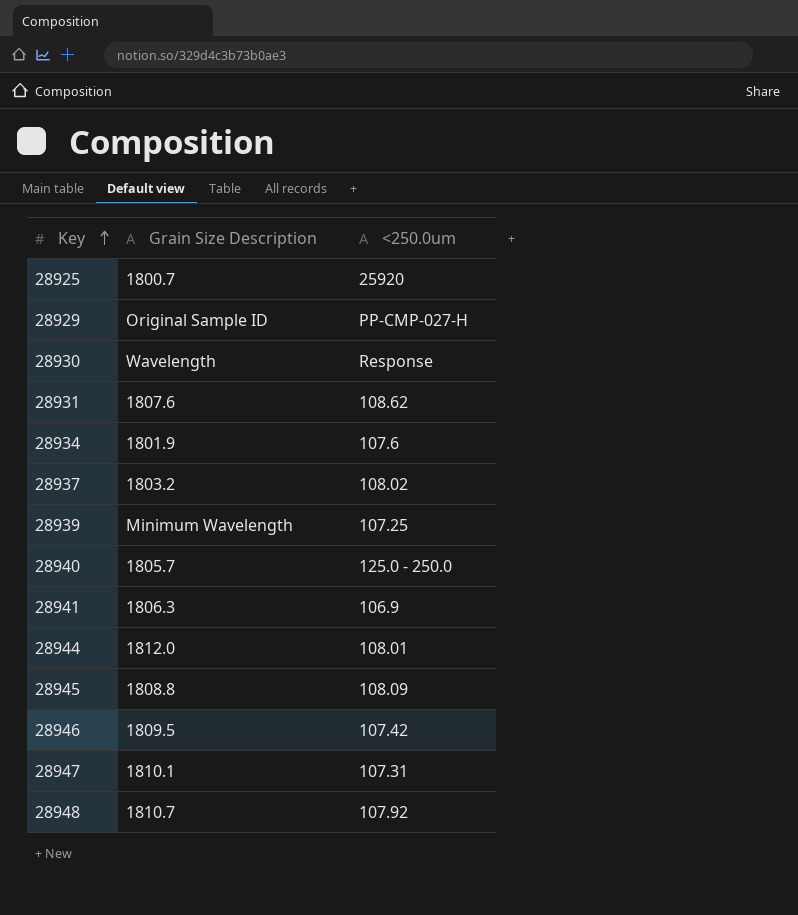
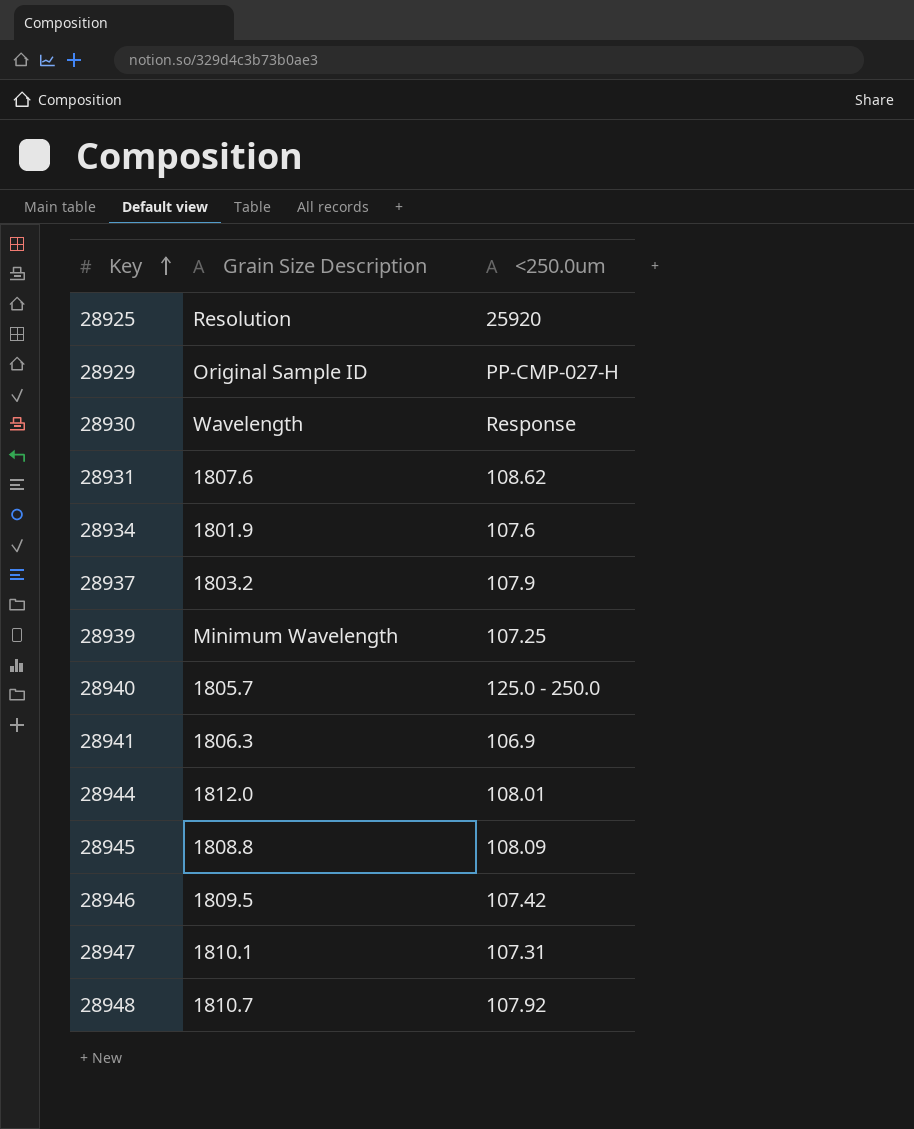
28925 | Grain Size Description: 1800.7 -> Resolution
28937 | <250.0um: 108.02 -> 107.9

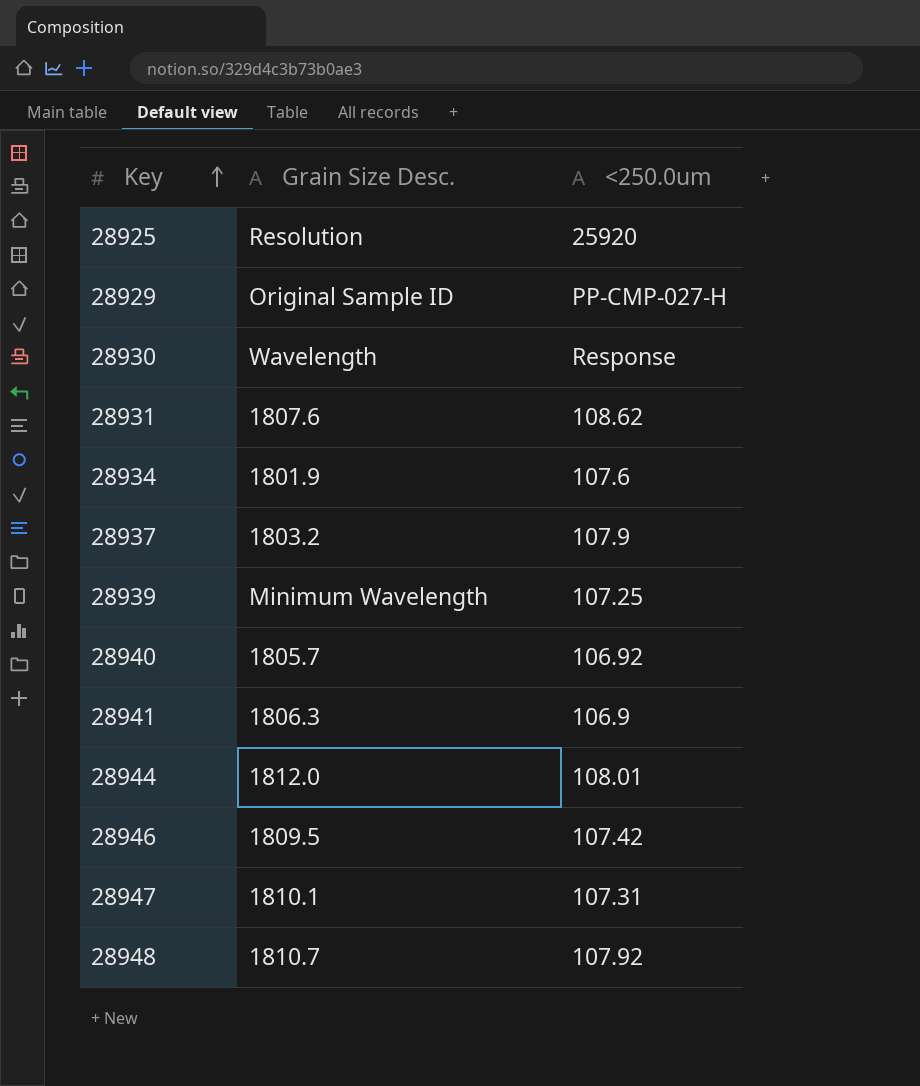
column name: Grain Size Description -> Grain Size Desc.
row 28945: 1808.8 | 108.09 -> none
28940 | <250.0um: 125.0 - 250.0 -> 106.92

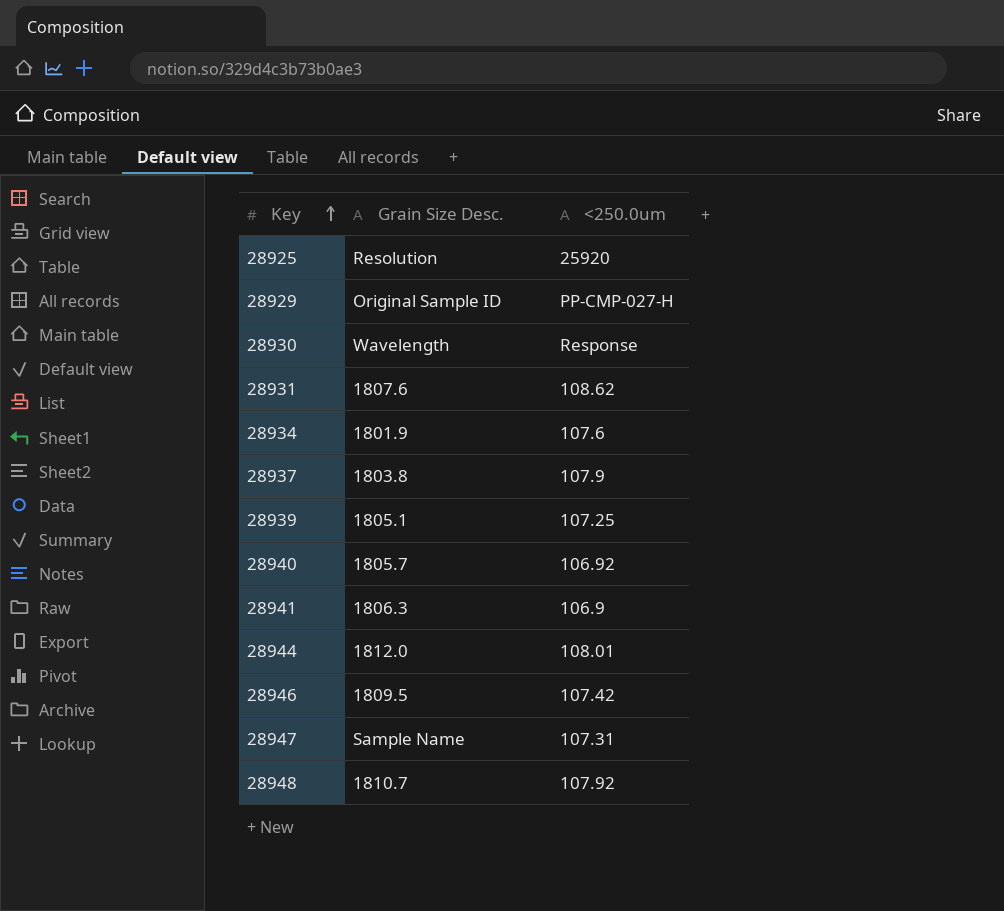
28937 | Grain Size Desc.: 1803.2 -> 1803.8
28939 | Grain Size Desc.: Minimum Wavelength -> 1805.1
28947 | Grain Size Desc.: 1810.1 -> Sample Name

